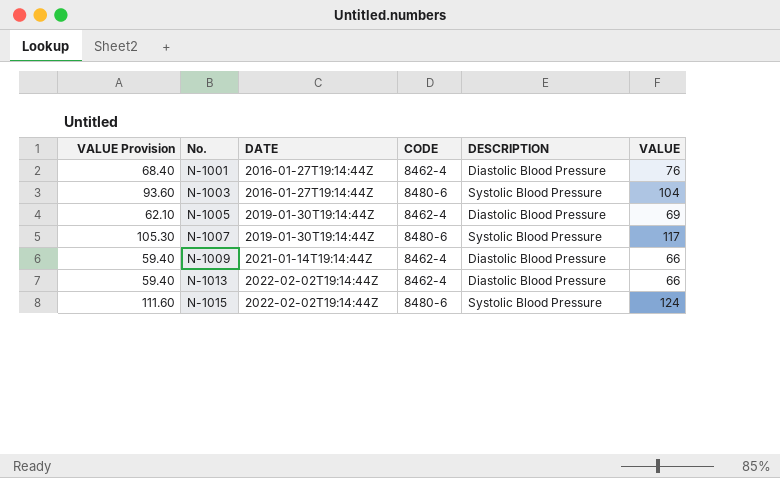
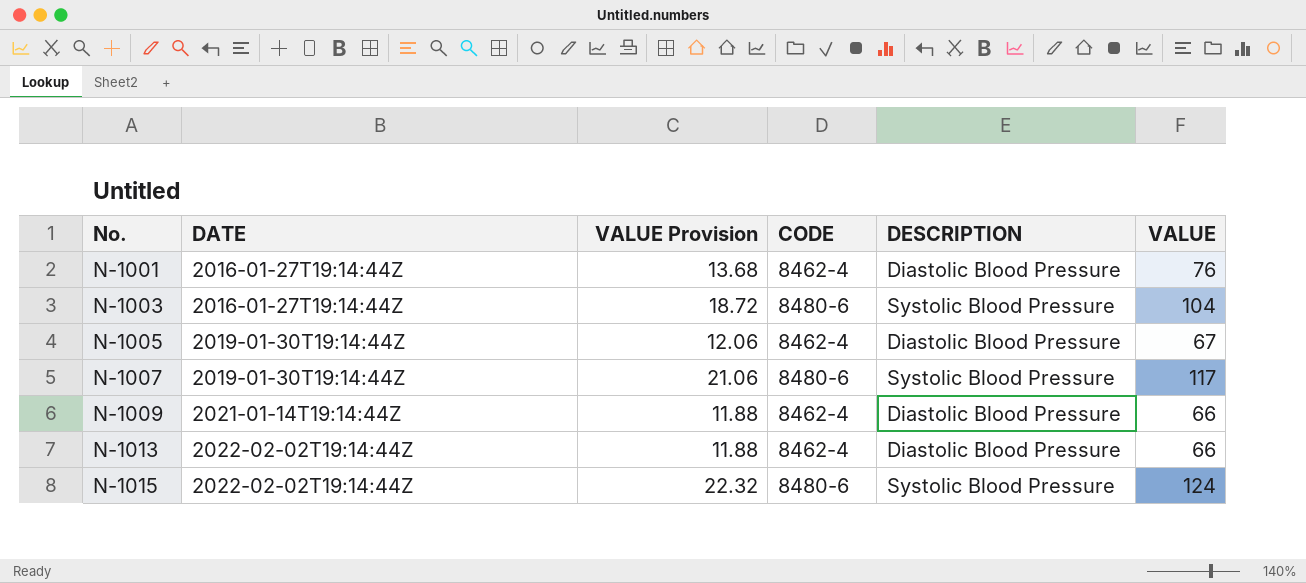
column VALUE Provision | formula: [VALUE] * 0.9 -> [VALUE] * 0.18
column VALUE Provision | position: 1 -> 3
N-1005 | VALUE: 69 -> 67

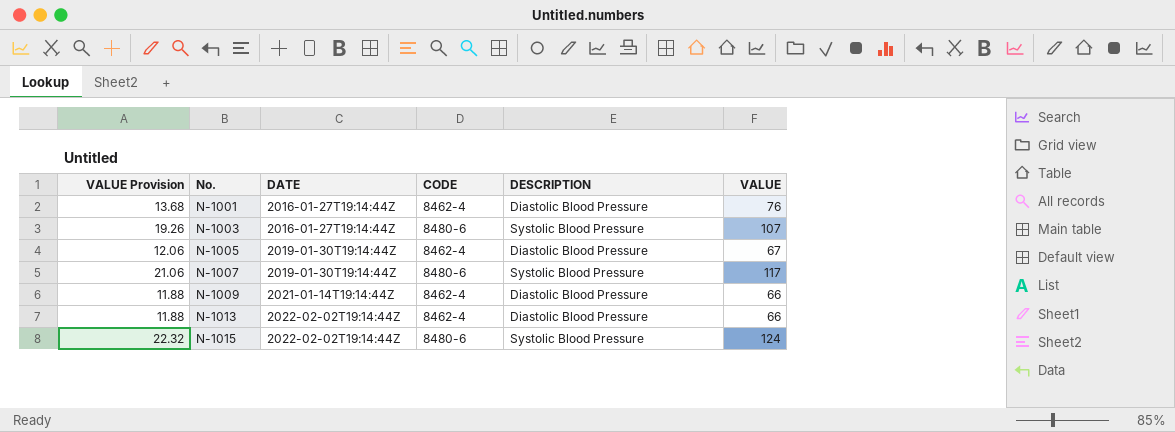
column VALUE Provision | position: 3 -> 1
N-1003 | VALUE Provision: 18.72 -> 19.26
N-1003 | VALUE: 104 -> 107

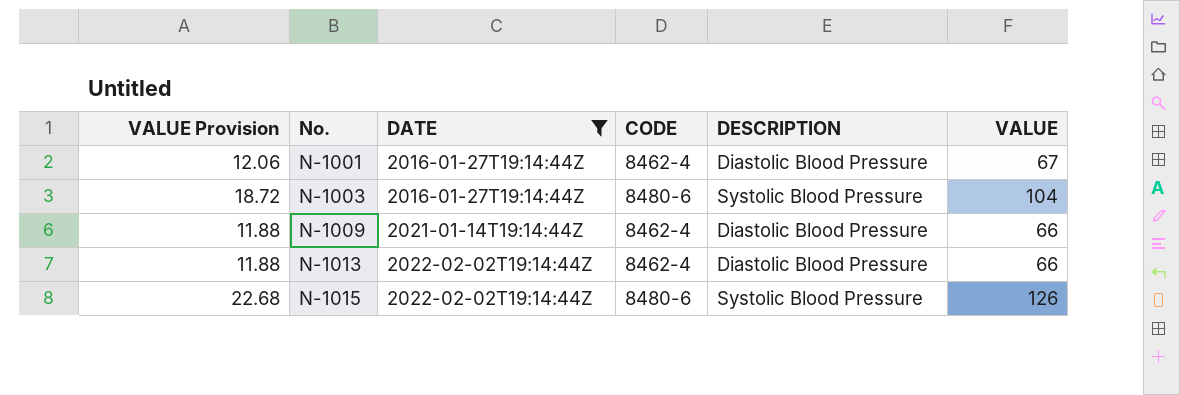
filter: none -> DATE != 2019-01-30T19:14:44Z
N-1001 | VALUE Provision: 13.68 -> 12.06
N-1001 | VALUE: 76 -> 67
N-1003 | VALUE Provision: 19.26 -> 18.72
N-1003 | VALUE: 107 -> 104
N-1015 | VALUE Provision: 22.32 -> 22.68
N-1015 | VALUE: 124 -> 126

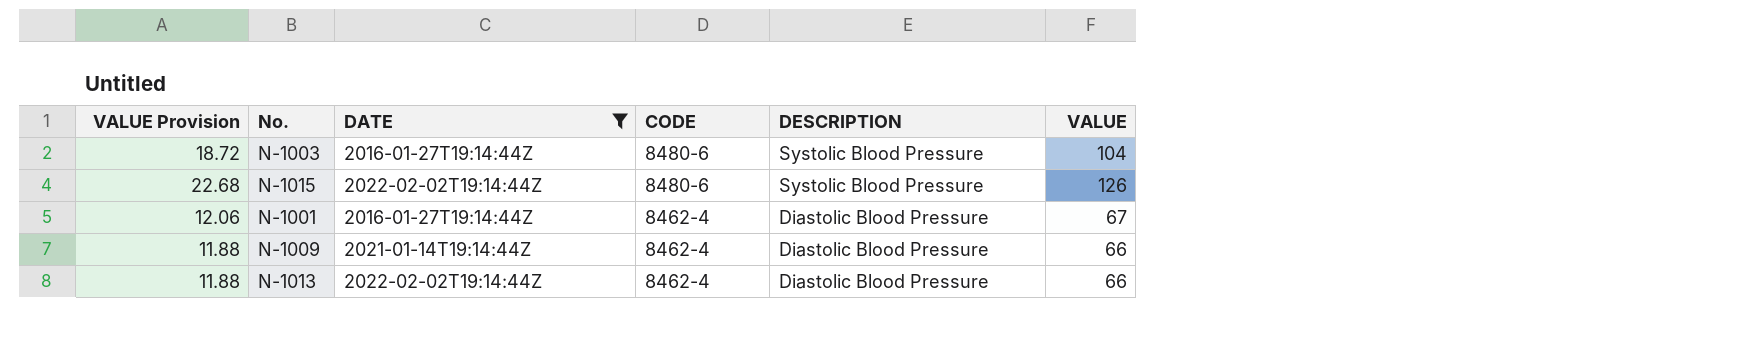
row order: No. ascending -> CODE descending

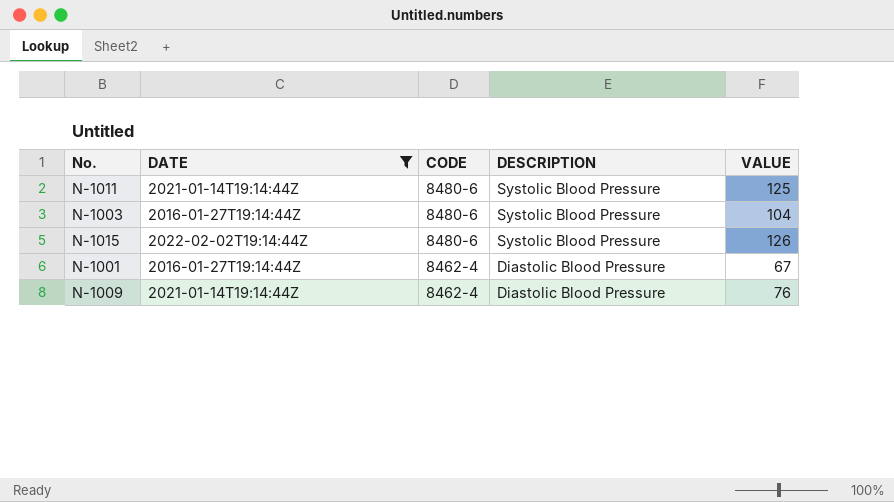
column VALUE Provision | formula: [VALUE] * 0.18 -> none
row N-1013: 11.88 | 2022-02-02T19:14:44Z | 8462-4 | Diastolic Blood Pressure | 66 -> none
row N-1011: none -> 2021-01-14T19:14:44Z | 8480-6 | Systolic Blood Pressure | 125
N-1009 | VALUE: 66 -> 76

